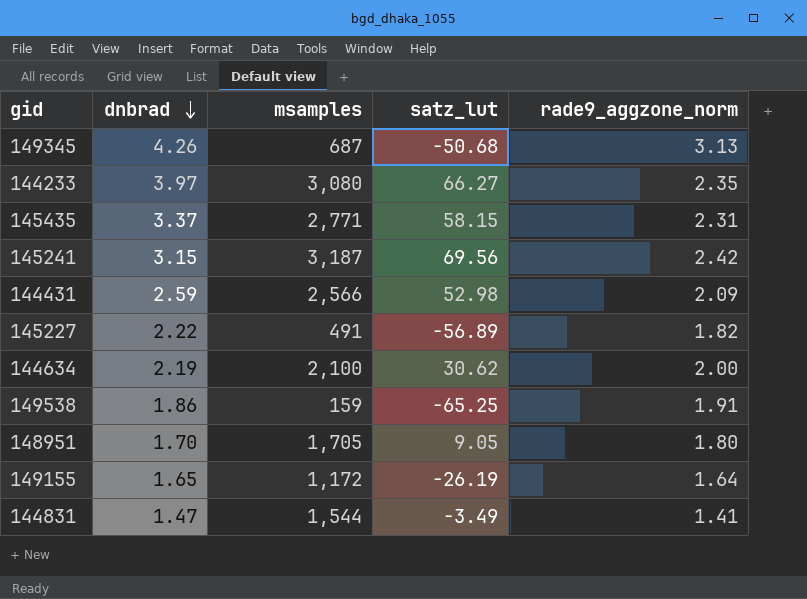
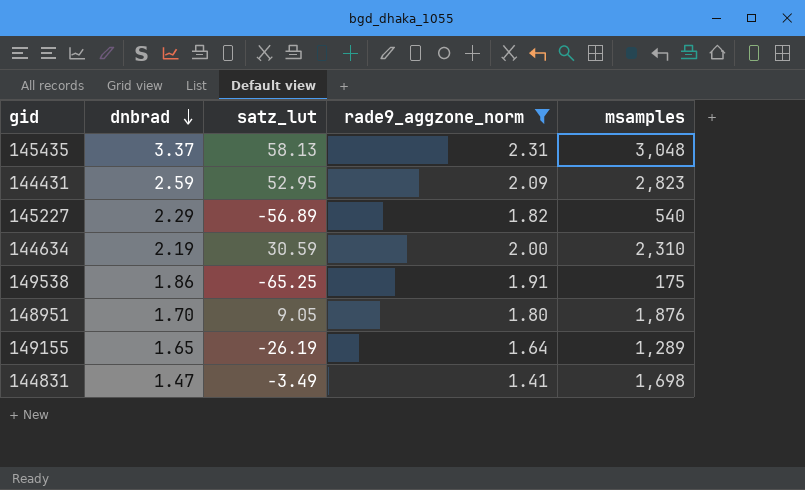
filter: none -> rade9_aggzone_norm <= 2.31
column msamples | position: 3 -> 5
145435 | satz_lut: 58.15 -> 58.13
145435 | msamples: 2,771 -> 3,048
144431 | satz_lut: 52.98 -> 52.95
144431 | msamples: 2,566 -> 2,823
145227 | dnbrad: 2.22 -> 2.29
145227 | msamples: 491 -> 540
144634 | satz_lut: 30.62 -> 30.59
144634 | msamples: 2,100 -> 2,310
149538 | msamples: 159 -> 175
148951 | msamples: 1,705 -> 1,876
149155 | msamples: 1,172 -> 1,289
144831 | msamples: 1,544 -> 1,698

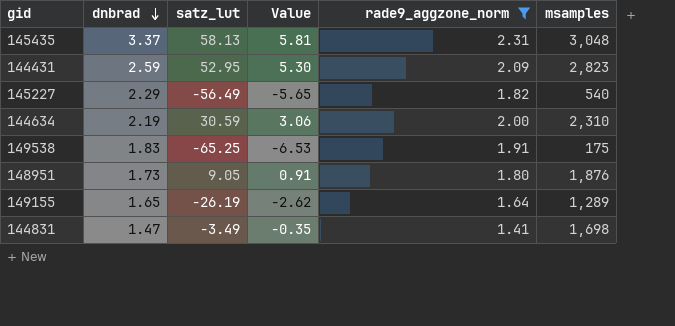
column Value | formula: none -> [satz_lut] * 0.1
145227 | satz_lut: -56.89 -> -56.49
149538 | dnbrad: 1.86 -> 1.83
148951 | dnbrad: 1.70 -> 1.73

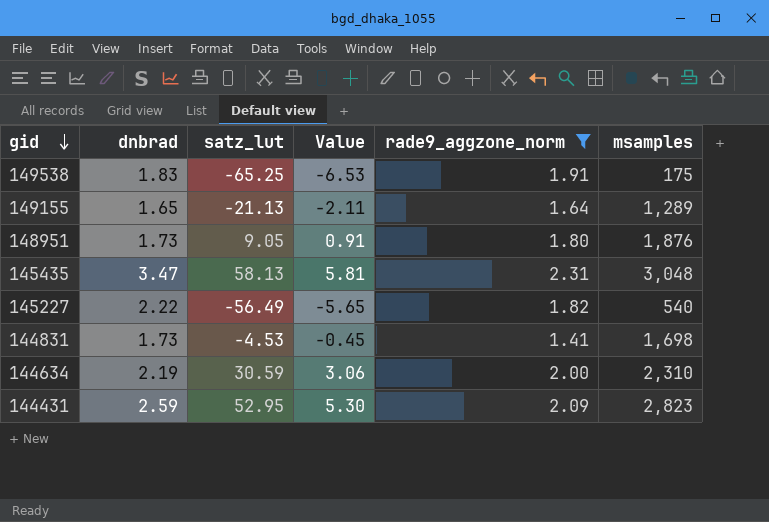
row order: dnbrad descending -> gid descending
149155 | satz_lut: -26.19 -> -21.13
149155 | Value: -2.62 -> -2.11
145435 | dnbrad: 3.37 -> 3.47
145227 | dnbrad: 2.29 -> 2.22
144831 | dnbrad: 1.47 -> 1.73
144831 | satz_lut: -3.49 -> -4.53
144831 | Value: -0.35 -> -0.45

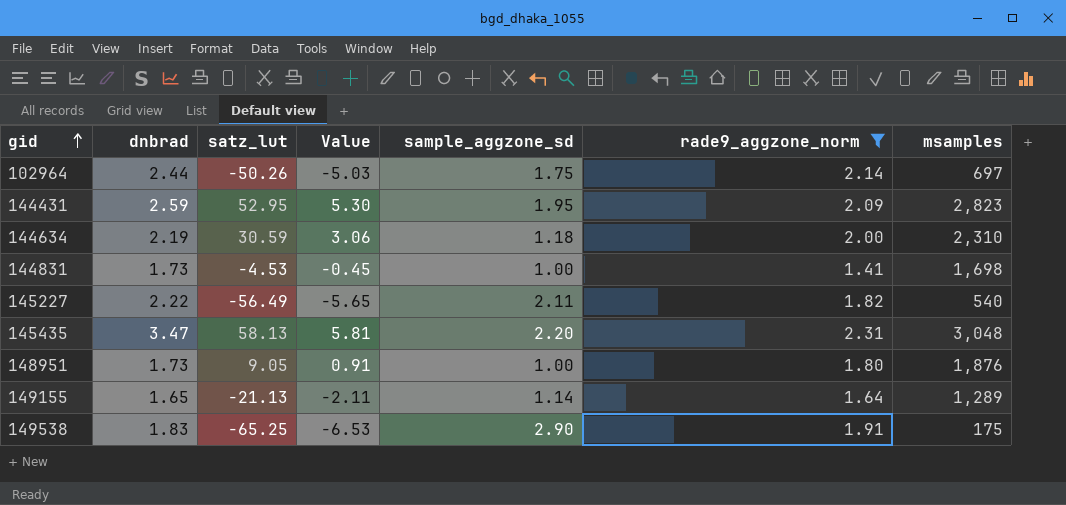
row order: gid descending -> gid ascending
column sample_aggzone_sd | position: none -> 5
row 102964: none -> 2.44 | -50.26 | -5.03 | 1.75 | 2.14 | 697

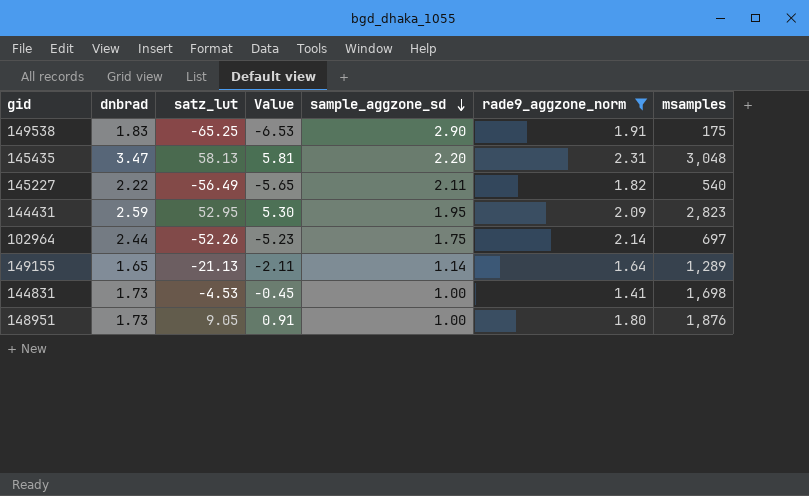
row order: gid ascending -> sample_aggzone_sd descending
row 144634: 2.19 | 30.59 | 3.06 | 1.18 | 2.00 | 2,310 -> none
102964 | satz_lut: -50.26 -> -52.26
102964 | Value: -5.03 -> -5.23

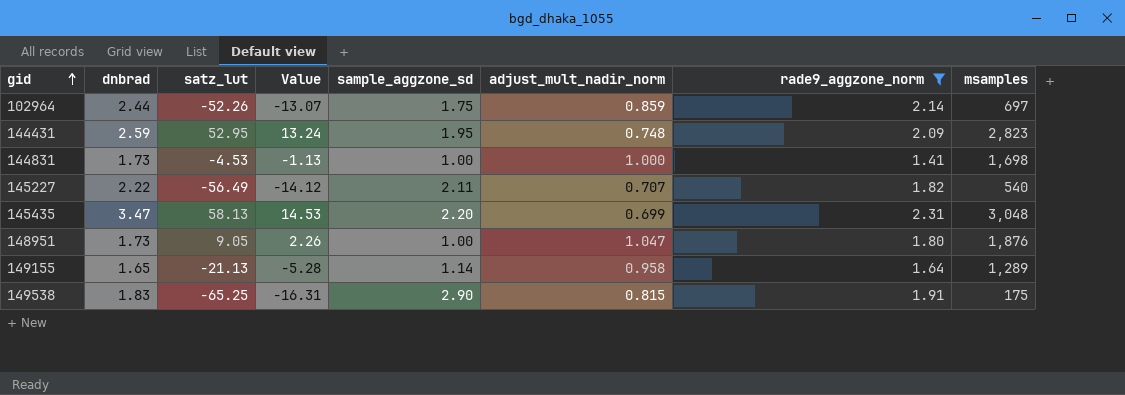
row order: sample_aggzone_sd descending -> gid ascending
column Value | formula: [satz_lut] * 0.1 -> [satz_lut] * 0.25
column adjust_mult_nadir_norm | position: none -> 6

